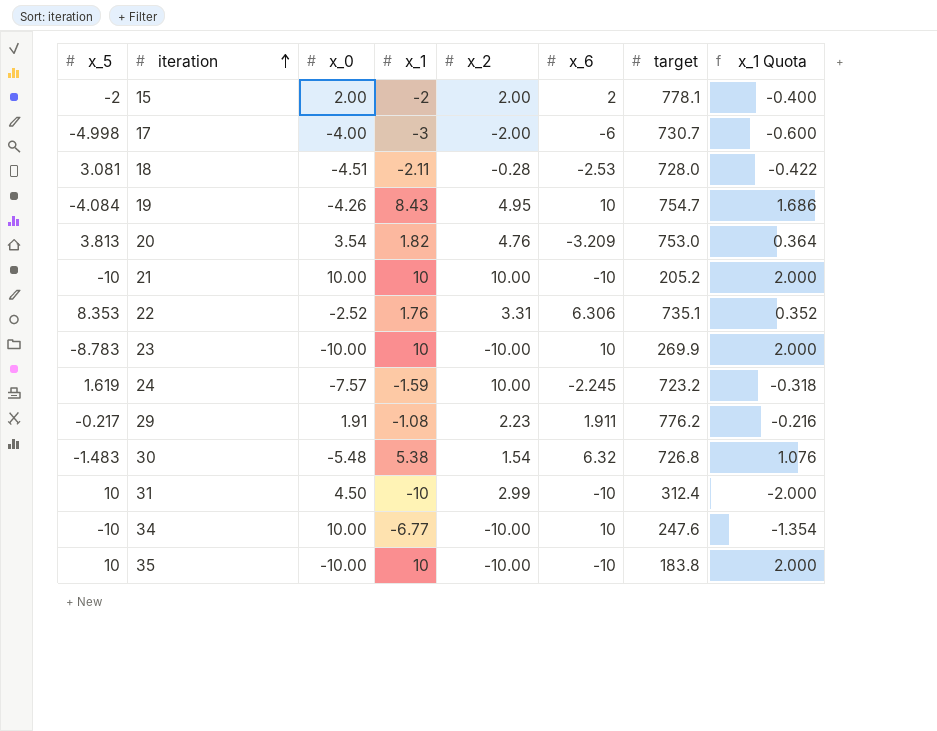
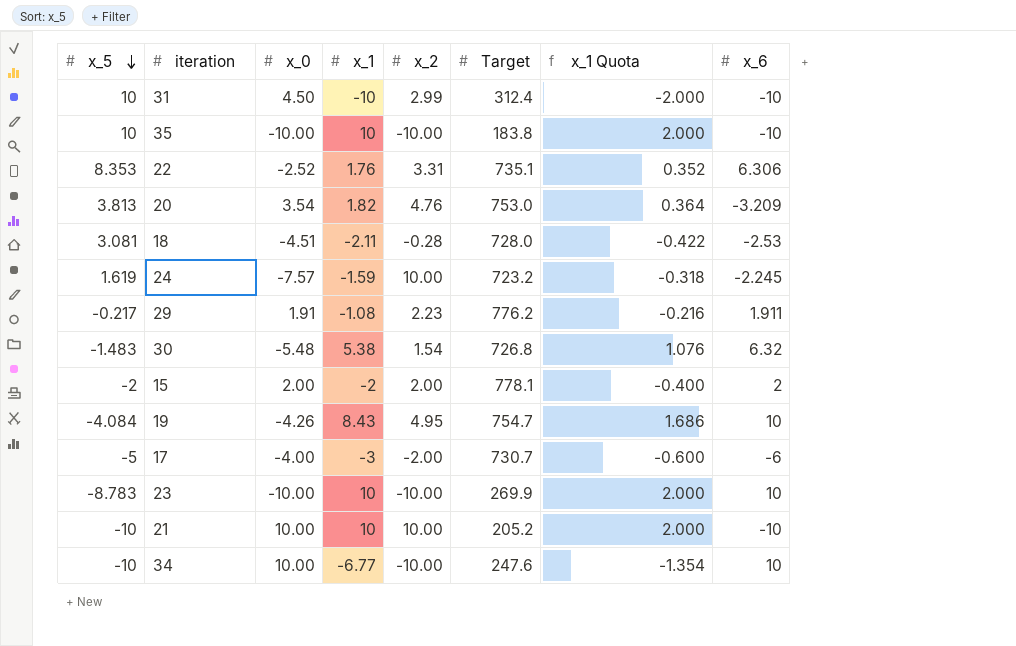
row order: iteration ascending -> x_5 descending
column name: target -> Target
column x_6 | position: 6 -> 8
17 | x_5: -4.998 -> -5

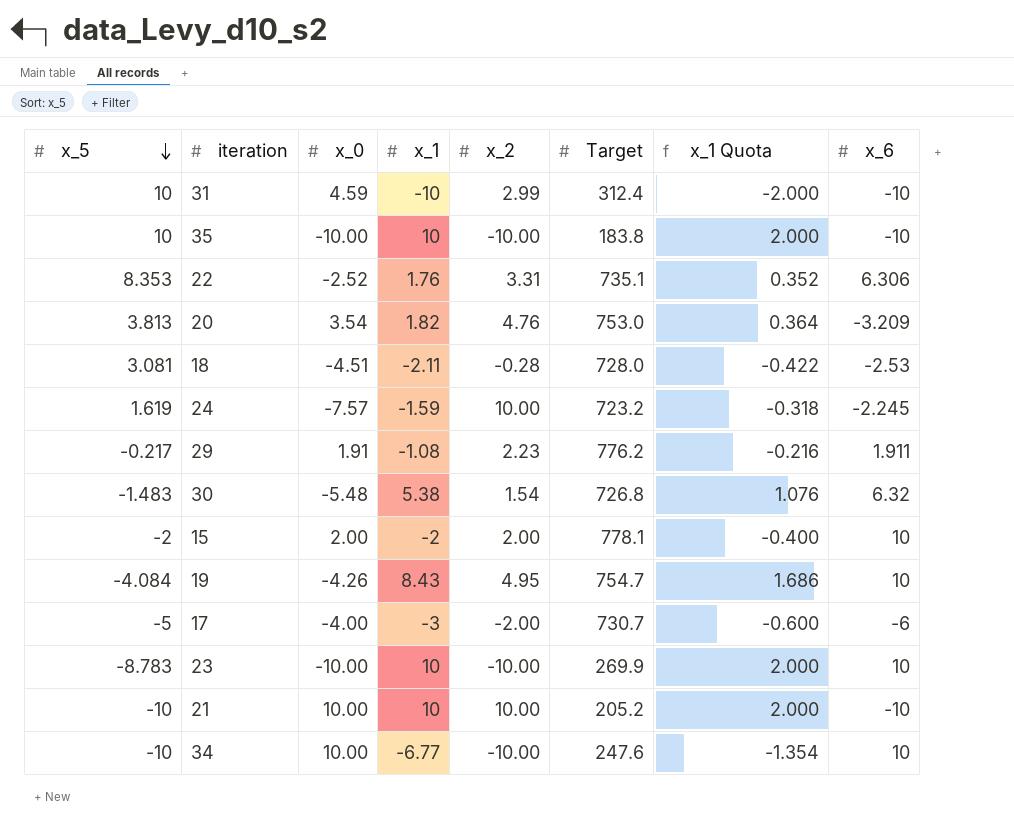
31 | x_0: 4.50 -> 4.59
15 | x_6: 2 -> 10

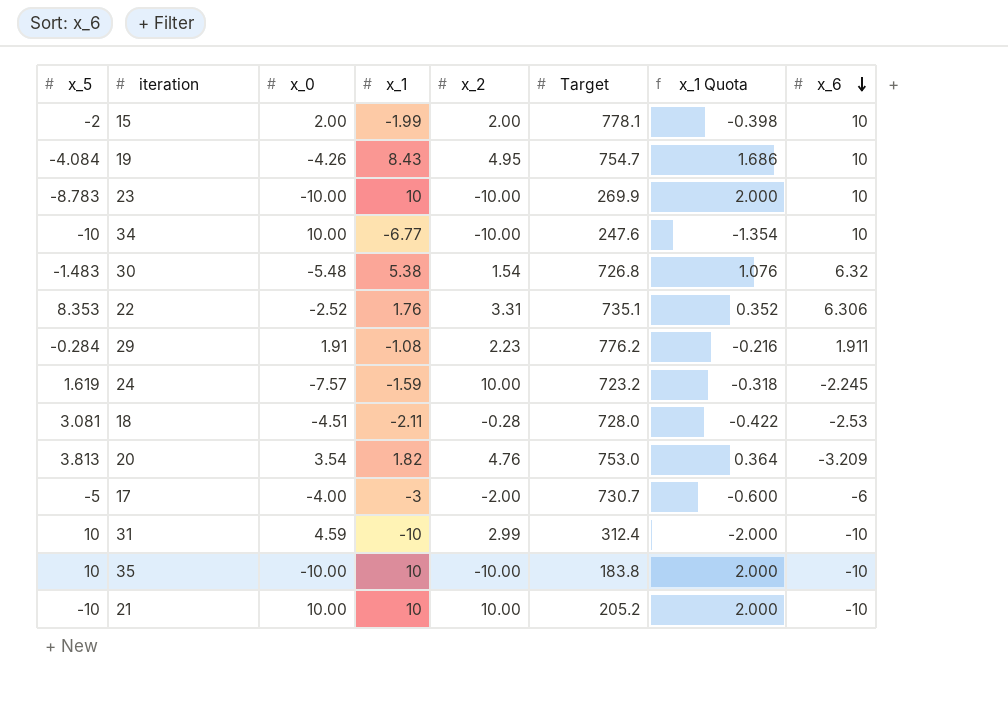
row order: x_5 descending -> x_6 descending
15 | x_1: -2 -> -1.99
15 | x_1 Quota: -0.400 -> -0.398
29 | x_5: -0.217 -> -0.284

